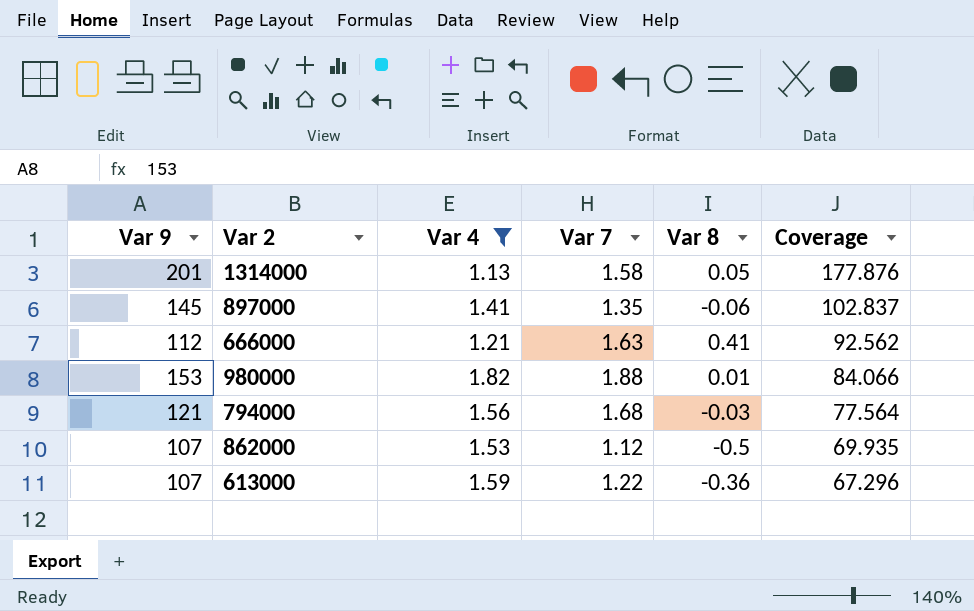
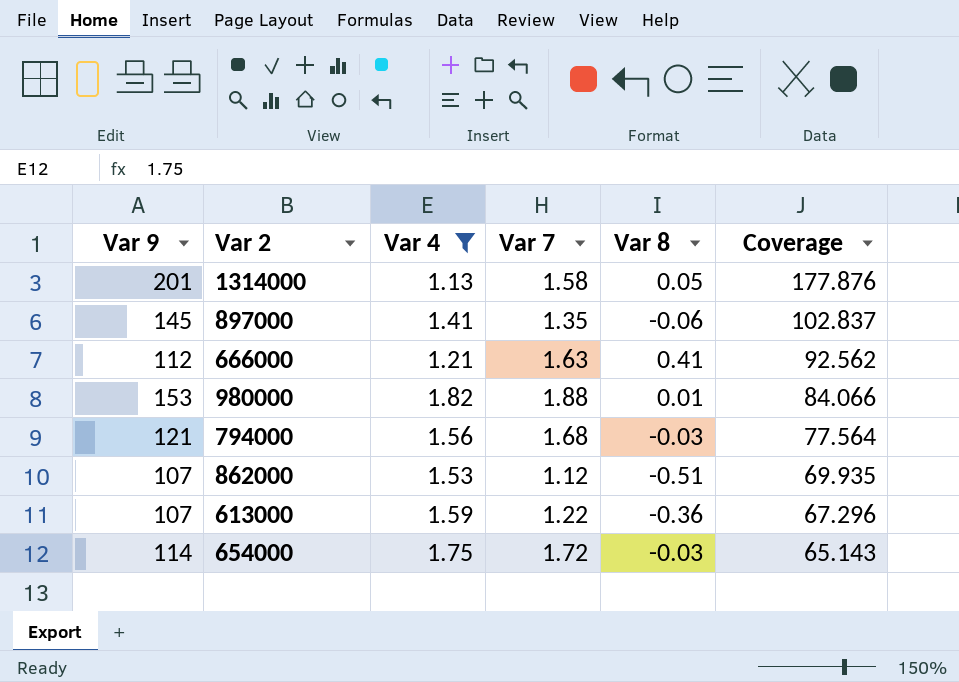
862000 | Var 8: -0.5 -> -0.51
row 654000: none -> 114 | 1.75 | 1.72 | -0.03 | 65.143

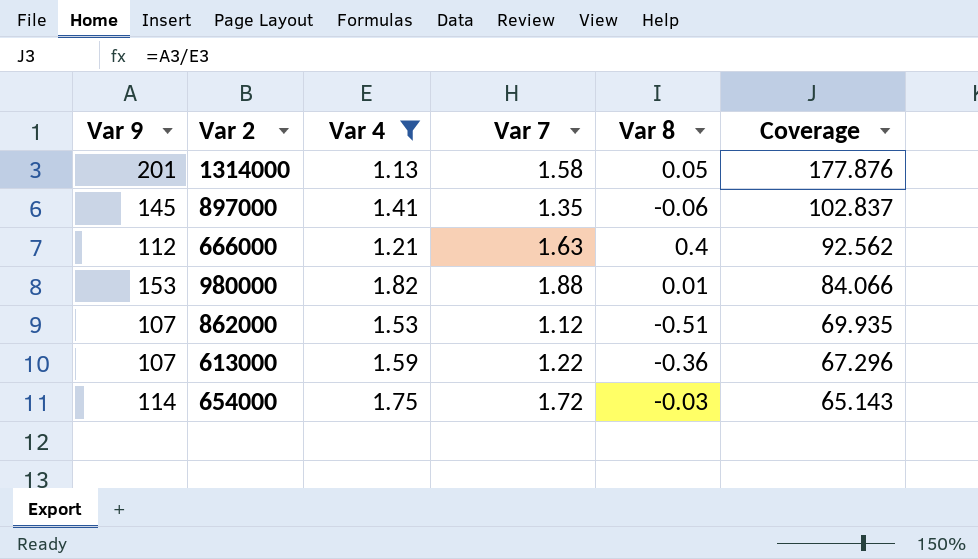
row 794000: 121 | 1.56 | 1.68 | -0.03 | 77.564 -> none
666000 | Var 8: 0.41 -> 0.4

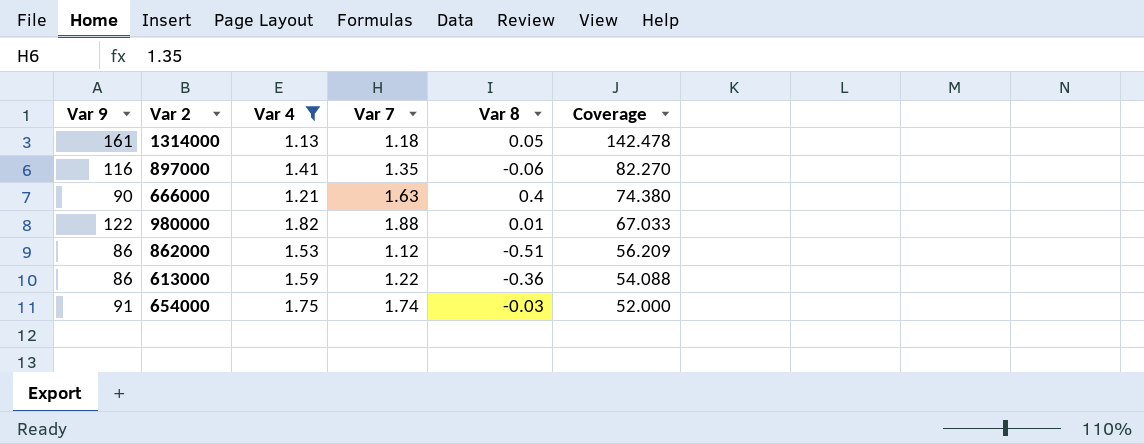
1314000 | Var 9: 201 -> 161
1314000 | Var 7: 1.58 -> 1.18
1314000 | Coverage: 177.876 -> 142.478
897000 | Var 9: 145 -> 116
897000 | Coverage: 102.837 -> 82.270
666000 | Var 9: 112 -> 90
666000 | Coverage: 92.562 -> 74.380
980000 | Var 9: 153 -> 122
980000 | Coverage: 84.066 -> 67.033
862000 | Var 9: 107 -> 86
862000 | Coverage: 69.935 -> 56.209
613000 | Var 9: 107 -> 86
613000 | Coverage: 67.296 -> 54.088
654000 | Var 9: 114 -> 91
654000 | Var 7: 1.72 -> 1.74
654000 | Coverage: 65.143 -> 52.000

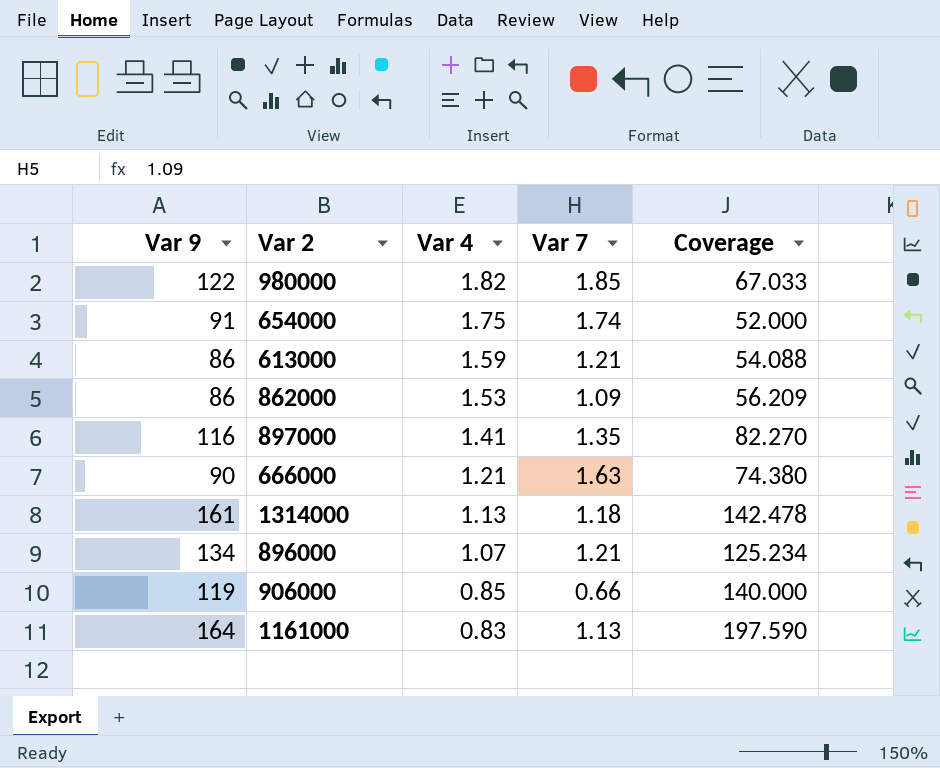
filter: Var 4 >= 1.13 -> none
row order: Coverage descending -> Var 4 descending
column Var 8 | position: 5 -> none
980000 | Var 7: 1.88 -> 1.85
613000 | Var 7: 1.22 -> 1.21
862000 | Var 7: 1.12 -> 1.09

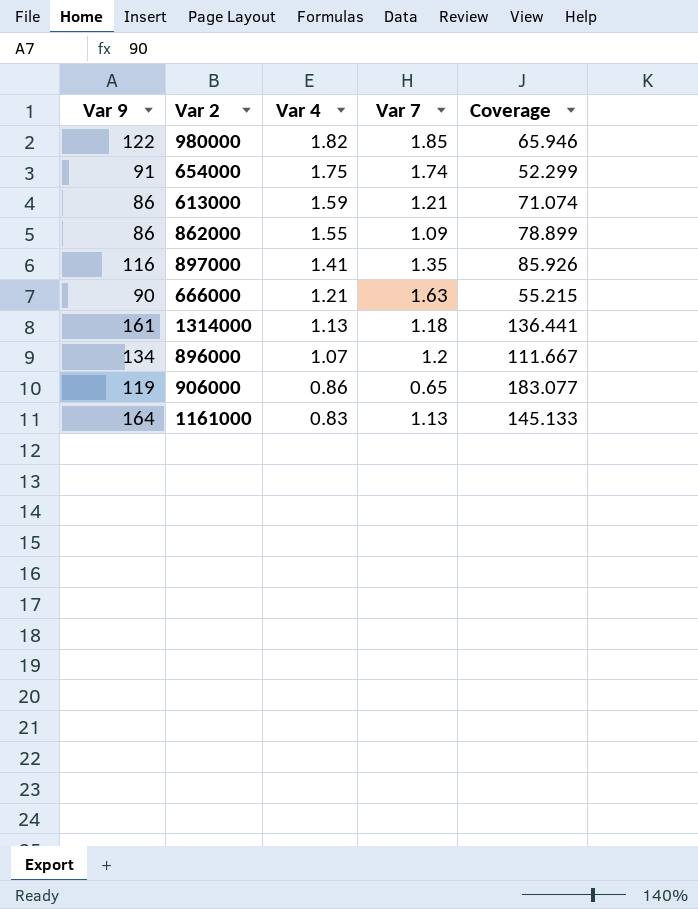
column Coverage | formula: [Var 9] / [Var 4] -> [Var 9] / [Var 7]
862000 | Var 4: 1.53 -> 1.55
896000 | Var 7: 1.21 -> 1.2
906000 | Var 4: 0.85 -> 0.86
906000 | Var 7: 0.66 -> 0.65

